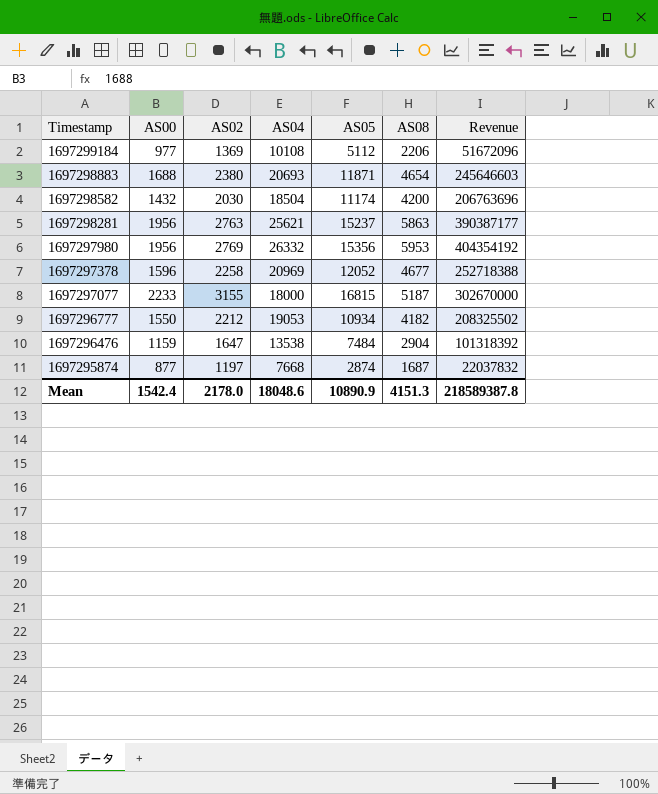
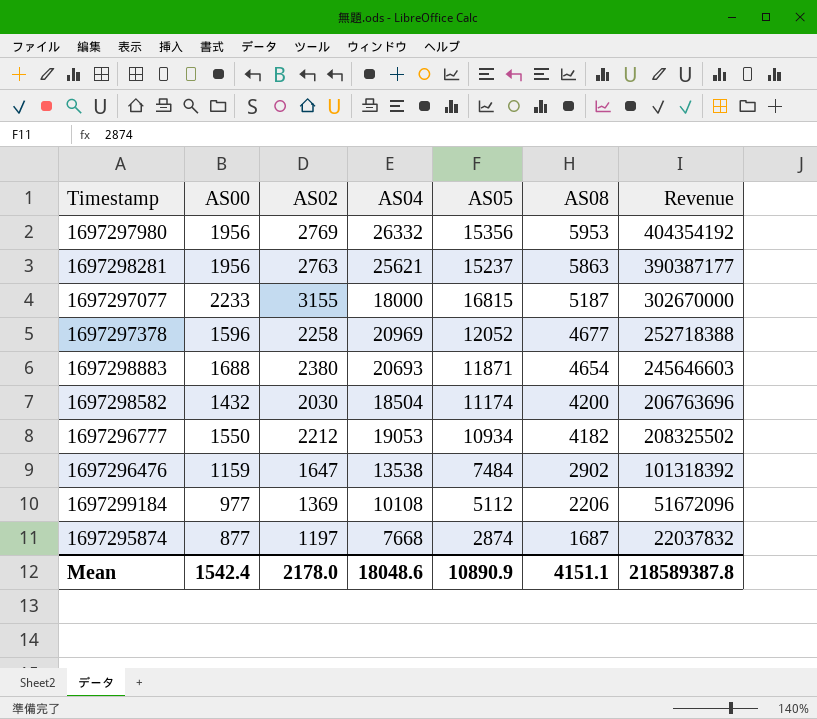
row order: Timestamp descending -> AS08 descending
1697296476 | AS08: 2904 -> 2902
Mean | AS08: 4151.3 -> 4151.1

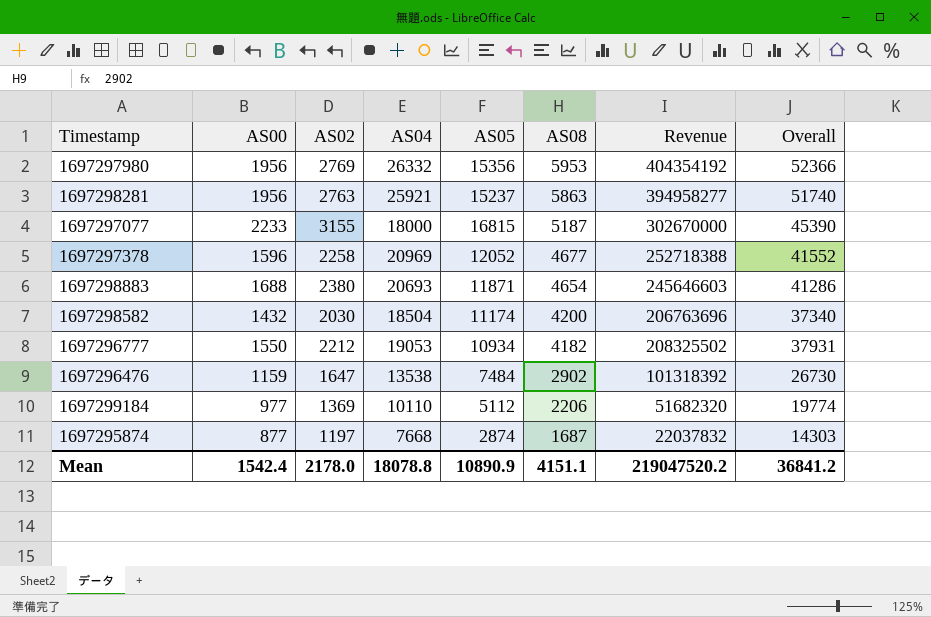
column Overall | formula: none -> [AS00] + [AS02] + [AS04] + [AS05] + [AS08]
1697298281 | AS04: 25621 -> 25921
1697298281 | Revenue: 390387177 -> 394958277
1697299184 | AS04: 10108 -> 10110
1697299184 | Revenue: 51672096 -> 51682320
Mean | AS04: 18048.6 -> 18078.8
Mean | Revenue: 218589387.8 -> 219047520.2

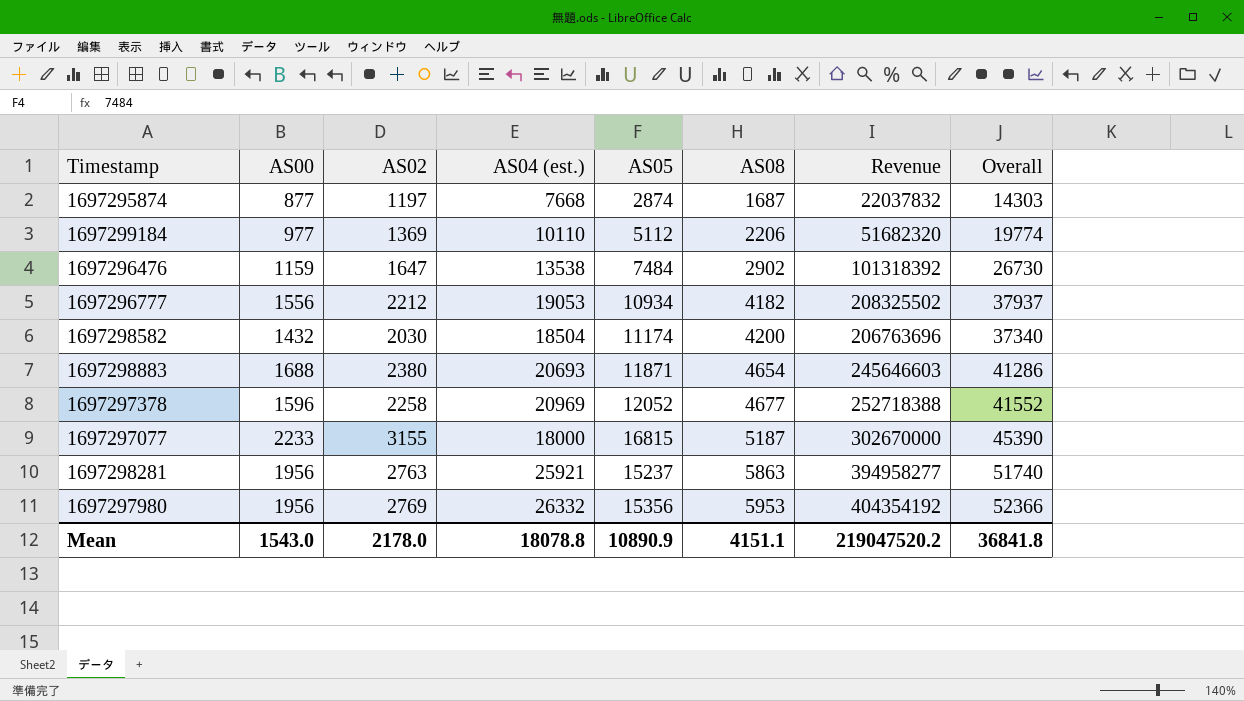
row order: AS08 descending -> AS08 ascending
column name: AS04 -> AS04 (est.)
1697296777 | AS00: 1550 -> 1556
1697296777 | Overall: 37931 -> 37937
Mean | AS00: 1542.4 -> 1543.0
Mean | Overall: 36841.2 -> 36841.8

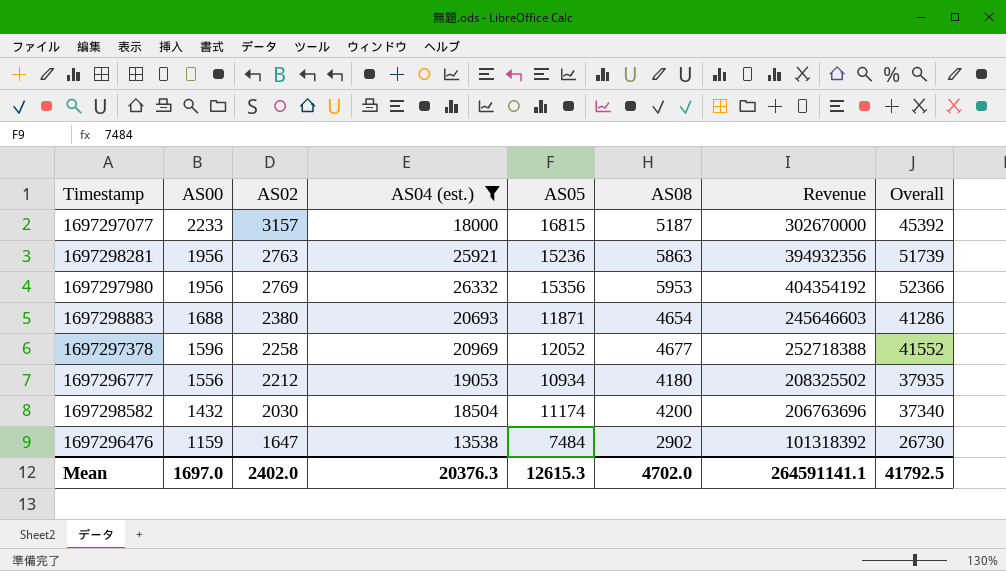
filter: none -> AS04 (est.) >= 13538
row order: AS08 ascending -> AS00 descending
1697297077 | AS02: 3155 -> 3157
1697297077 | Overall: 45390 -> 45392
1697298281 | AS05: 15237 -> 15236
1697298281 | Revenue: 394958277 -> 394932356
1697298281 | Overall: 51740 -> 51739
1697296777 | AS08: 4182 -> 4180
1697296777 | Overall: 37937 -> 37935
Mean | AS00: 1543.0 -> 1697.0
Mean | AS02: 2178.0 -> 2402.0
Mean | AS04 (est.): 18078.8 -> 20376.3
Mean | AS05: 10890.9 -> 12615.3
Mean | AS08: 4151.1 -> 4702.0
Mean | Revenue: 219047520.2 -> 264591141.1
Mean | Overall: 36841.8 -> 41792.5

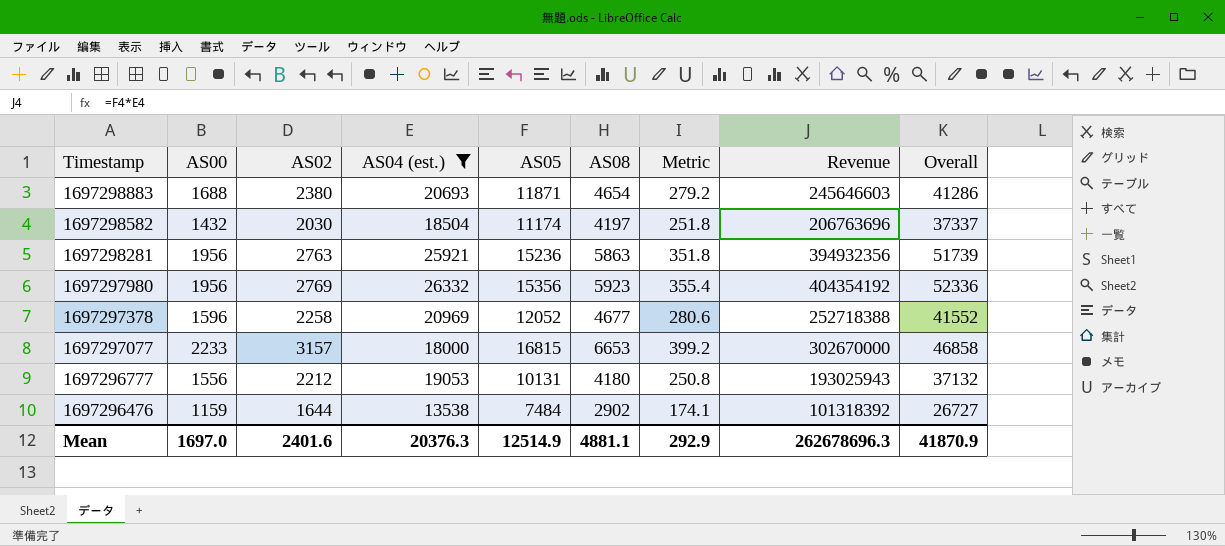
row order: AS00 descending -> Timestamp descending
column Metric | formula: none -> [AS08] * 0.06
1697298582 | AS08: 4200 -> 4197
1697298582 | Overall: 37340 -> 37337
1697297980 | AS08: 5953 -> 5923
1697297980 | Overall: 52366 -> 52336
1697297077 | AS08: 5187 -> 6653
1697297077 | Overall: 45392 -> 46858
1697296777 | AS05: 10934 -> 10131
1697296777 | Revenue: 208325502 -> 193025943
1697296777 | Overall: 37935 -> 37132
1697296476 | AS02: 1647 -> 1644
1697296476 | Overall: 26730 -> 26727
Mean | AS02: 2402.0 -> 2401.6
Mean | AS05: 12615.3 -> 12514.9
Mean | AS08: 4702.0 -> 4881.1
Mean | Revenue: 264591141.1 -> 262678696.3
Mean | Overall: 41792.5 -> 41870.9

